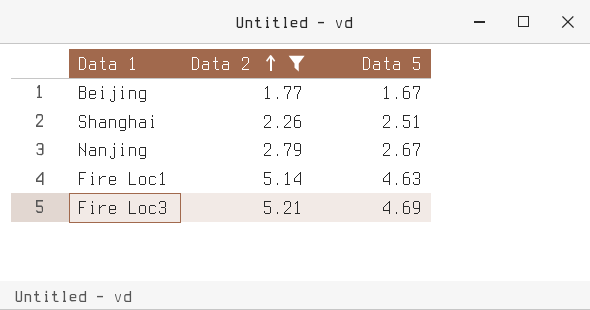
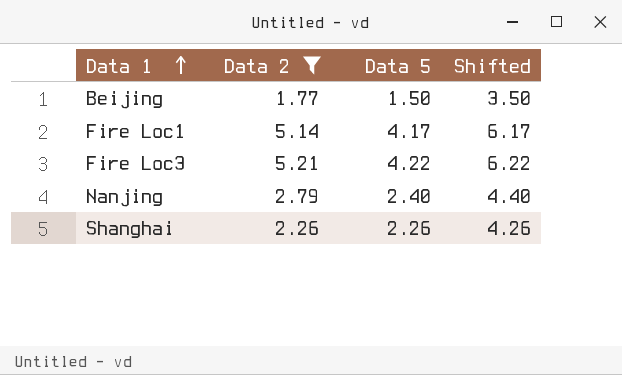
row order: Data 2 ascending -> Data 1 ascending
column Shifted | formula: none -> [Data 5] + 2
Beijing | Data 5: 1.67 -> 1.50
Fire Loc1 | Data 5: 4.63 -> 4.17
Fire Loc3 | Data 5: 4.69 -> 4.22
Nanjing | Data 5: 2.67 -> 2.40
Shanghai | Data 5: 2.51 -> 2.26

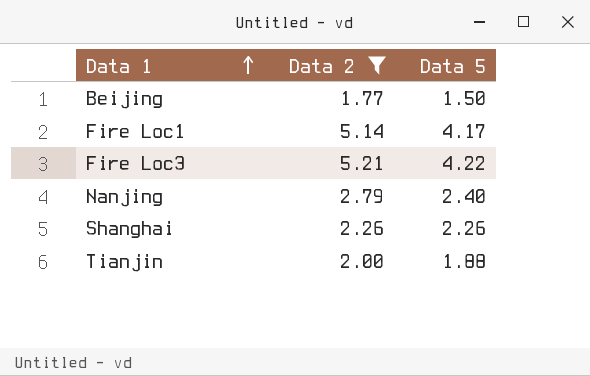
column Shifted | formula: [Data 5] + 2 -> none
row Tianjin: none -> 2.00 | 1.88

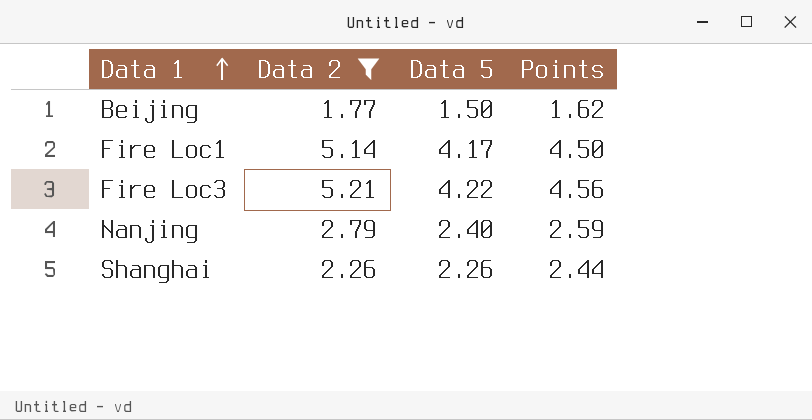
column Points | formula: none -> [Data 5] * 1.08
row Tianjin: 2.00 | 1.88 -> none

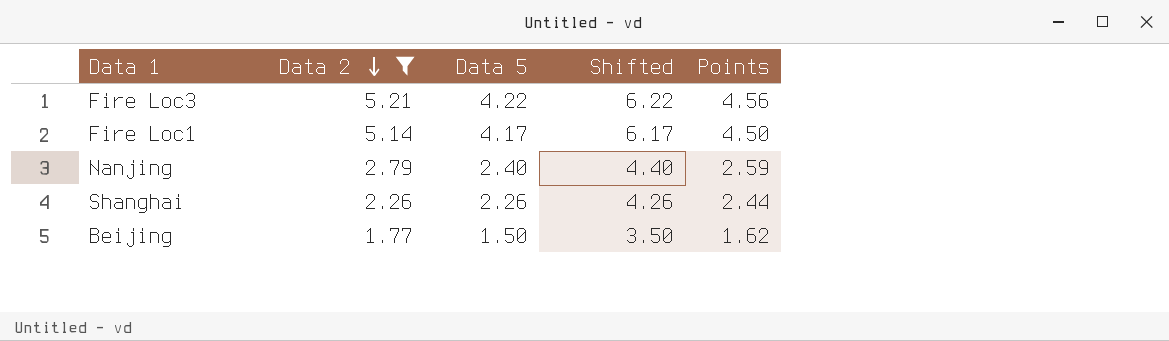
row order: Data 1 ascending -> Data 2 descending
column Shifted | formula: none -> [Data 5] + 2

